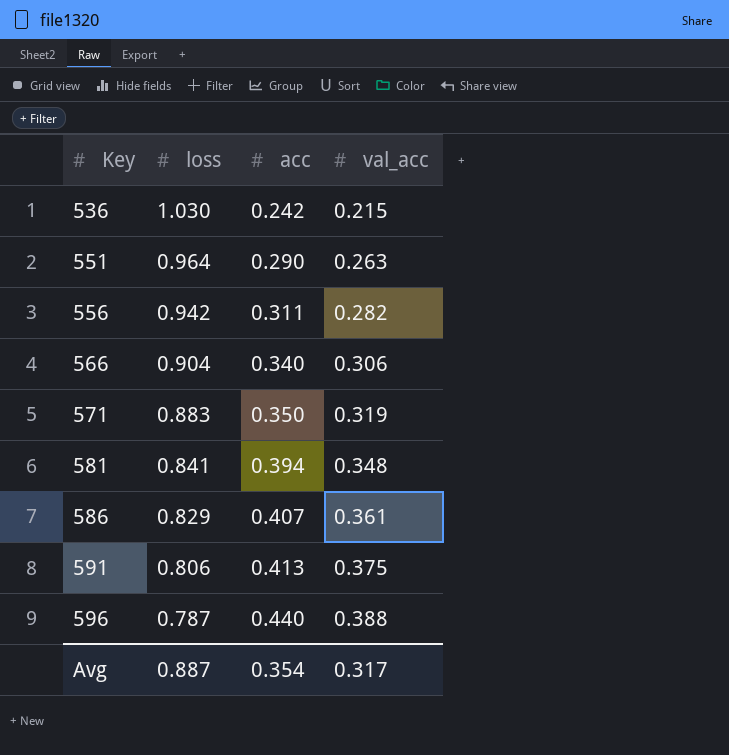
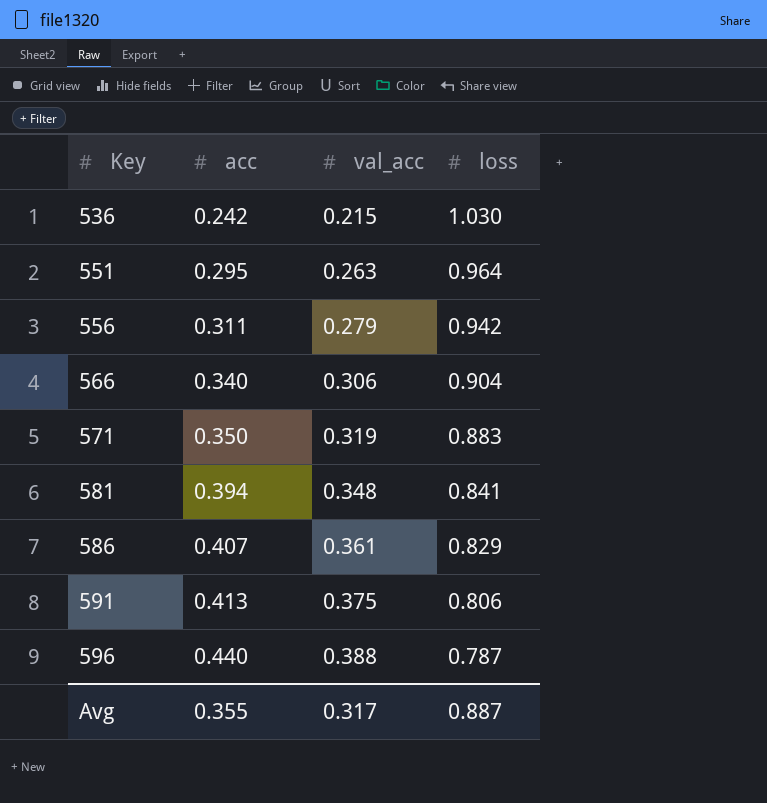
column loss | position: 2 -> 4
551 | acc: 0.290 -> 0.295
556 | val_acc: 0.282 -> 0.279
Avg | acc: 0.354 -> 0.355

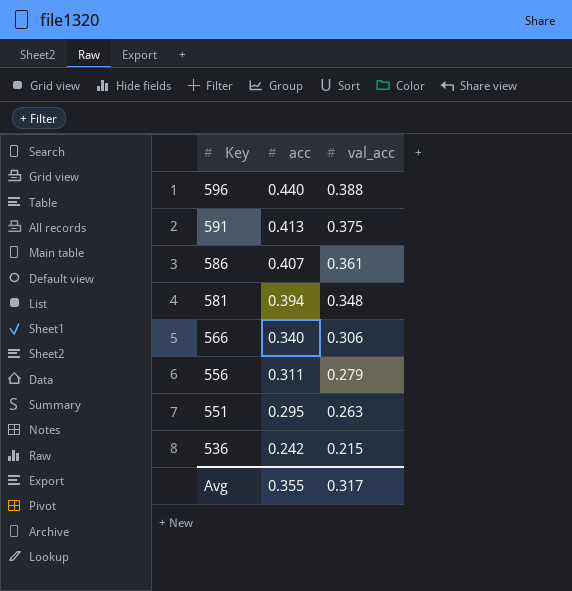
row order: Key ascending -> Key descending
column loss | position: 4 -> none
row 571: 0.350 | 0.319 | 0.883 -> none

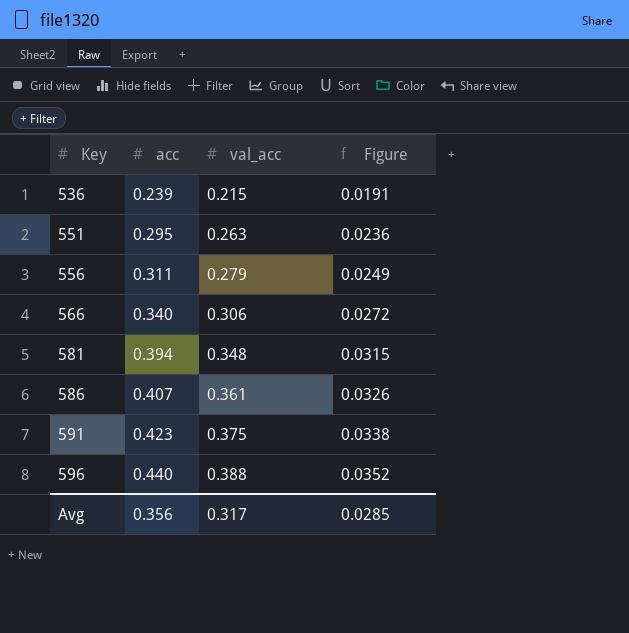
row order: Key descending -> Key ascending
column Figure | formula: none -> [acc] * 0.08
536 | acc: 0.242 -> 0.239
591 | acc: 0.413 -> 0.423
Avg | acc: 0.355 -> 0.356

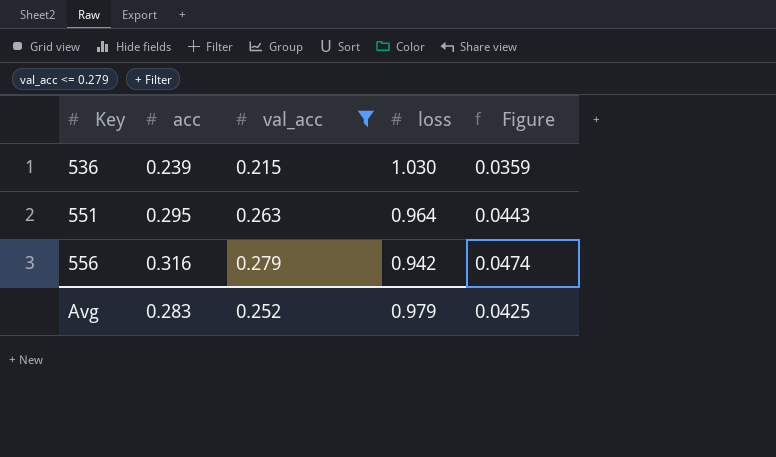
filter: none -> val_acc <= 0.279
column loss | position: none -> 4
column Figure | formula: [acc] * 0.08 -> [acc] * 0.15
556 | acc: 0.311 -> 0.316
Avg | acc: 0.356 -> 0.283
Avg | val_acc: 0.317 -> 0.252
Avg | Figure: 0.0285 -> 0.0425

